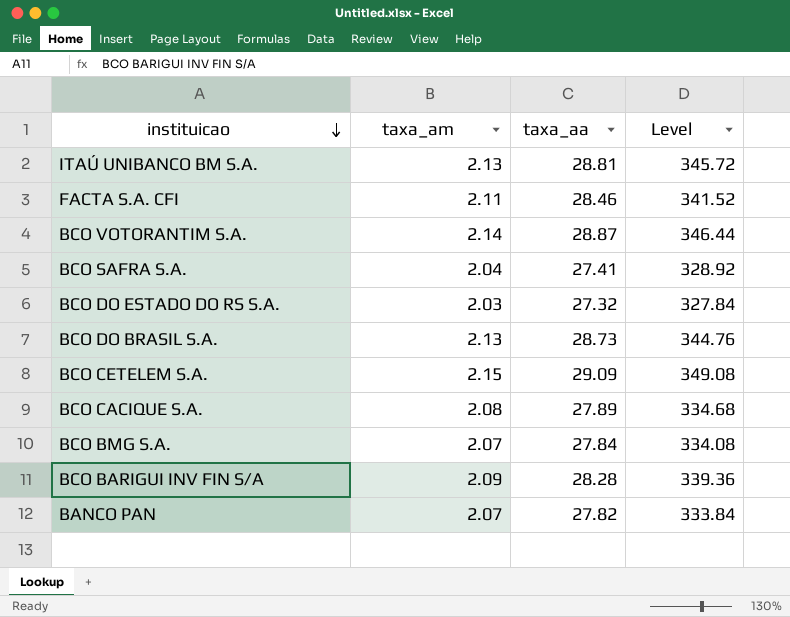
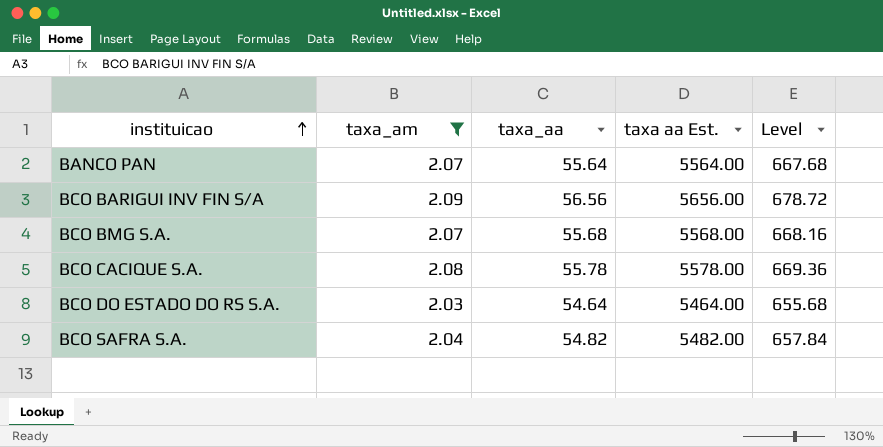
filter: none -> taxa_am <= 2.09
row order: instituicao descending -> instituicao ascending
column taxa aa Est. | formula: none -> [taxa_aa] * 100
BANCO PAN | taxa_aa: 27.82 -> 55.64
BANCO PAN | Level: 333.84 -> 667.68
BCO BARIGUI INV FIN S/A | taxa_aa: 28.28 -> 56.56
BCO BARIGUI INV FIN S/A | Level: 339.36 -> 678.72
BCO BMG S.A. | taxa_aa: 27.84 -> 55.68
BCO BMG S.A. | Level: 334.08 -> 668.16
BCO CACIQUE S.A. | taxa_aa: 27.89 -> 55.78
BCO CACIQUE S.A. | Level: 334.68 -> 669.36
BCO DO ESTADO DO RS S.A. | taxa_aa: 27.32 -> 54.64
BCO DO ESTADO DO RS S.A. | Level: 327.84 -> 655.68
BCO SAFRA S.A. | taxa_aa: 27.41 -> 54.82
BCO SAFRA S.A. | Level: 328.92 -> 657.84

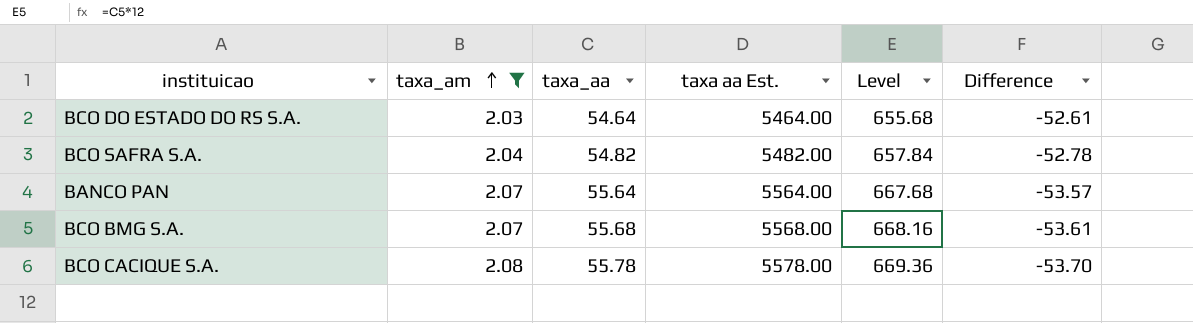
row order: instituicao ascending -> taxa_am ascending
column Difference | formula: none -> [taxa_am] - [taxa_aa]
row BCO BARIGUI INV FIN S/A: 2.09 | 56.56 | 5656.00 | 678.72 -> none

